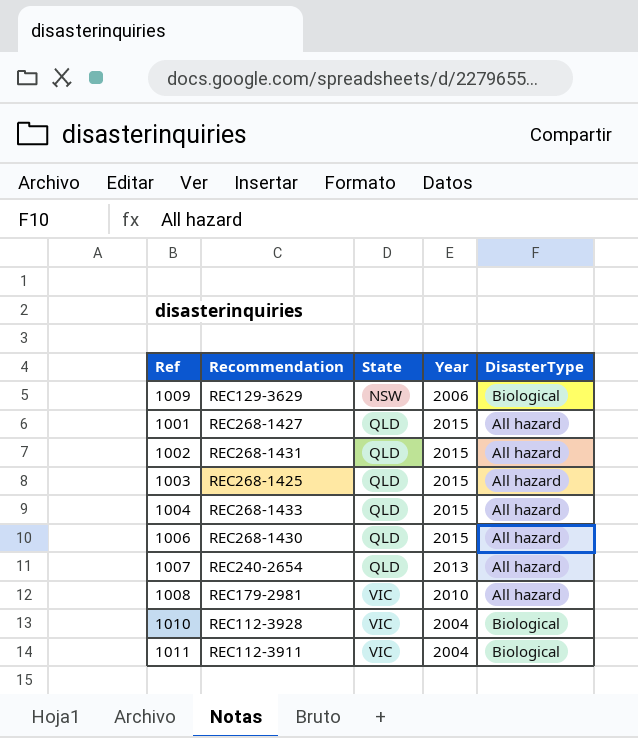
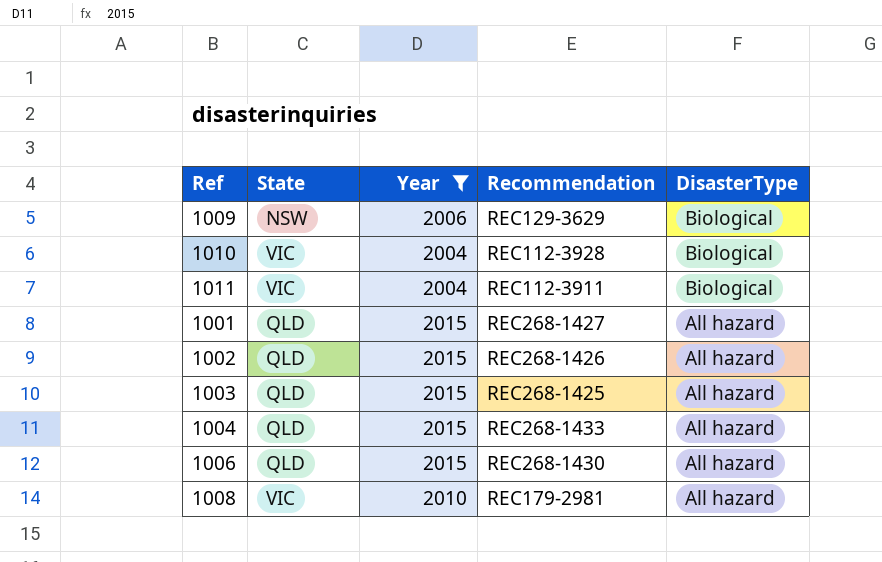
filter: none -> Year != 2013
row order: State ascending -> DisasterType descending
column Recommendation | position: 2 -> 4
1002 | Recommendation: REC268-1431 -> REC268-1426

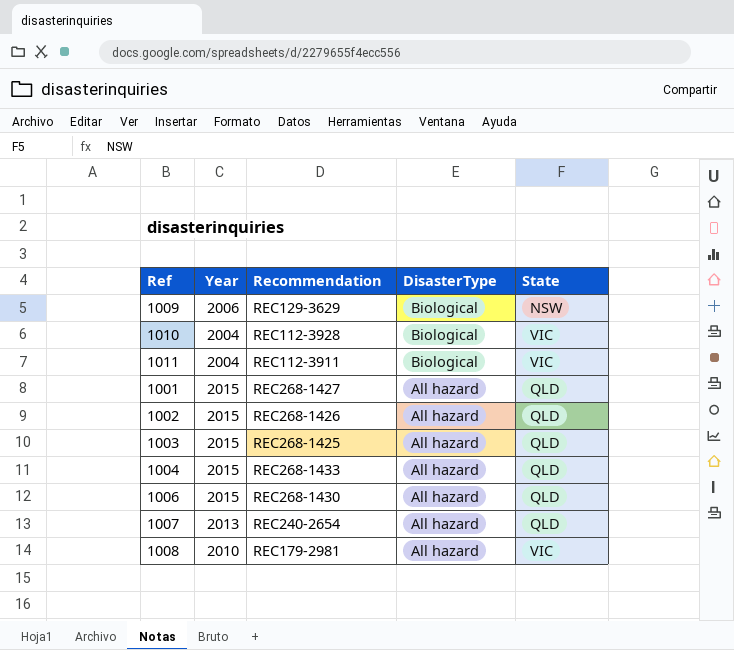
filter: Year != 2013 -> none
column State | position: 2 -> 5

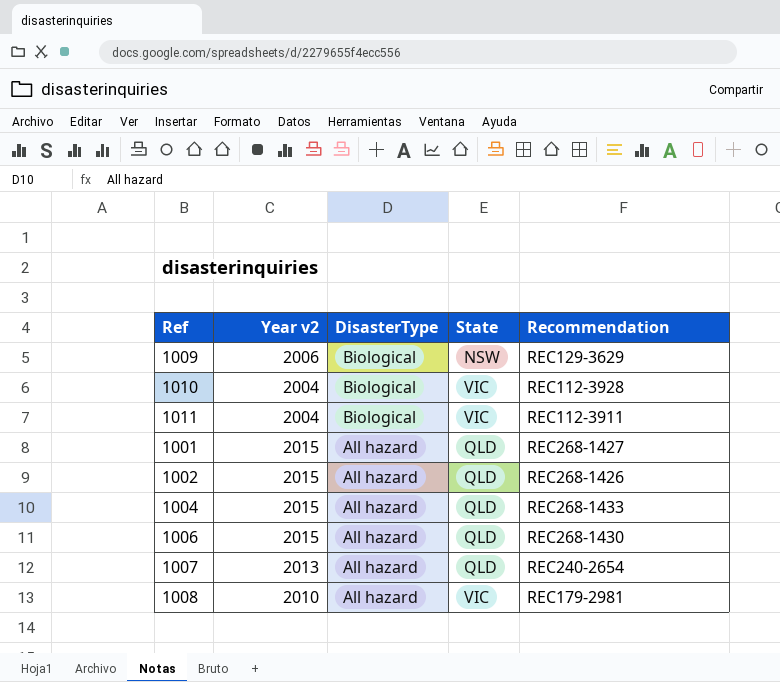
column name: Year -> Year v2
column Recommendation | position: 3 -> 5
row 1003: 2015 | REC268-1425 | All hazard | QLD -> none

